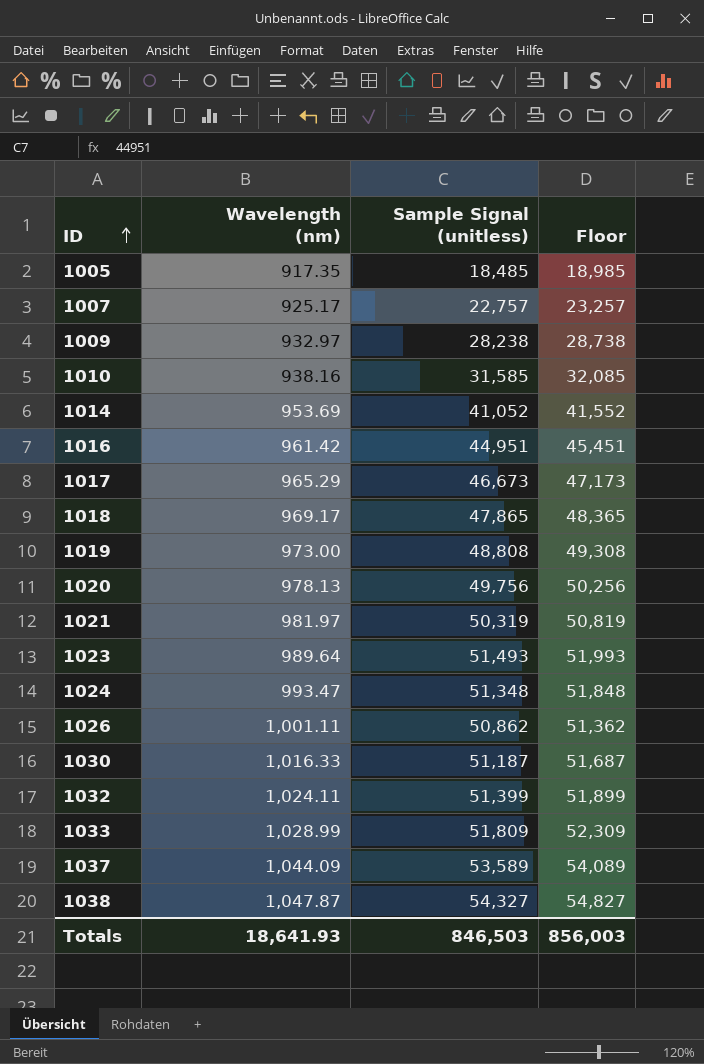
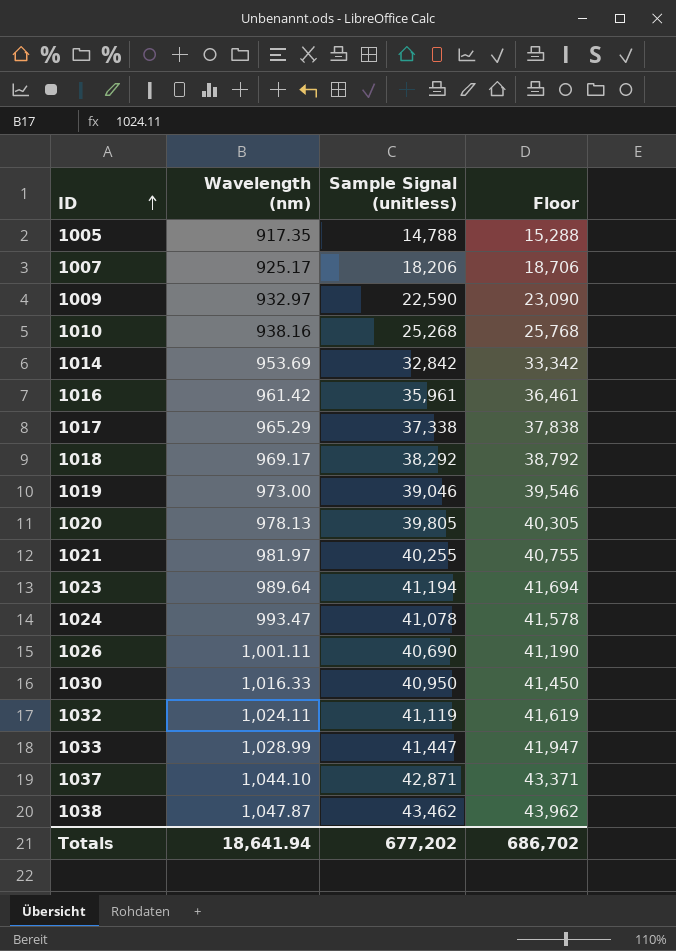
1005 | Sample Signal (unitless): 18,485 -> 14,788
1005 | Floor: 18,985 -> 15,288
1007 | Sample Signal (unitless): 22,757 -> 18,206
1007 | Floor: 23,257 -> 18,706
1009 | Sample Signal (unitless): 28,238 -> 22,590
1009 | Floor: 28,738 -> 23,090
1010 | Sample Signal (unitless): 31,585 -> 25,268
1010 | Floor: 32,085 -> 25,768
1014 | Sample Signal (unitless): 41,052 -> 32,842
1014 | Floor: 41,552 -> 33,342
1016 | Sample Signal (unitless): 44,951 -> 35,961
1016 | Floor: 45,451 -> 36,461
1017 | Sample Signal (unitless): 46,673 -> 37,338
1017 | Floor: 47,173 -> 37,838
1018 | Sample Signal (unitless): 47,865 -> 38,292
1018 | Floor: 48,365 -> 38,792
1019 | Sample Signal (unitless): 48,808 -> 39,046
1019 | Floor: 49,308 -> 39,546
1020 | Sample Signal (unitless): 49,756 -> 39,805
1020 | Floor: 50,256 -> 40,305
1021 | Sample Signal (unitless): 50,319 -> 40,255
1021 | Floor: 50,819 -> 40,755
1023 | Sample Signal (unitless): 51,493 -> 41,194
1023 | Floor: 51,993 -> 41,694
1024 | Sample Signal (unitless): 51,348 -> 41,078
1024 | Floor: 51,848 -> 41,578
1026 | Sample Signal (unitless): 50,862 -> 40,690
1026 | Floor: 51,362 -> 41,190
1030 | Sample Signal (unitless): 51,187 -> 40,950
1030 | Floor: 51,687 -> 41,450
1032 | Sample Signal (unitless): 51,399 -> 41,119
1032 | Floor: 51,899 -> 41,619
1033 | Sample Signal (unitless): 51,809 -> 41,447
1033 | Floor: 52,309 -> 41,947
1037 | Wavelength (nm): 1,044.09 -> 1,044.10
1037 | Sample Signal (unitless): 53,589 -> 42,871
1037 | Floor: 54,089 -> 43,371
1038 | Sample Signal (unitless): 54,327 -> 43,462
1038 | Floor: 54,827 -> 43,962
Totals | Wavelength (nm): 18,641.93 -> 18,641.94
Totals | Sample Signal (unitless): 846,503 -> 677,202
Totals | Floor: 856,003 -> 686,702

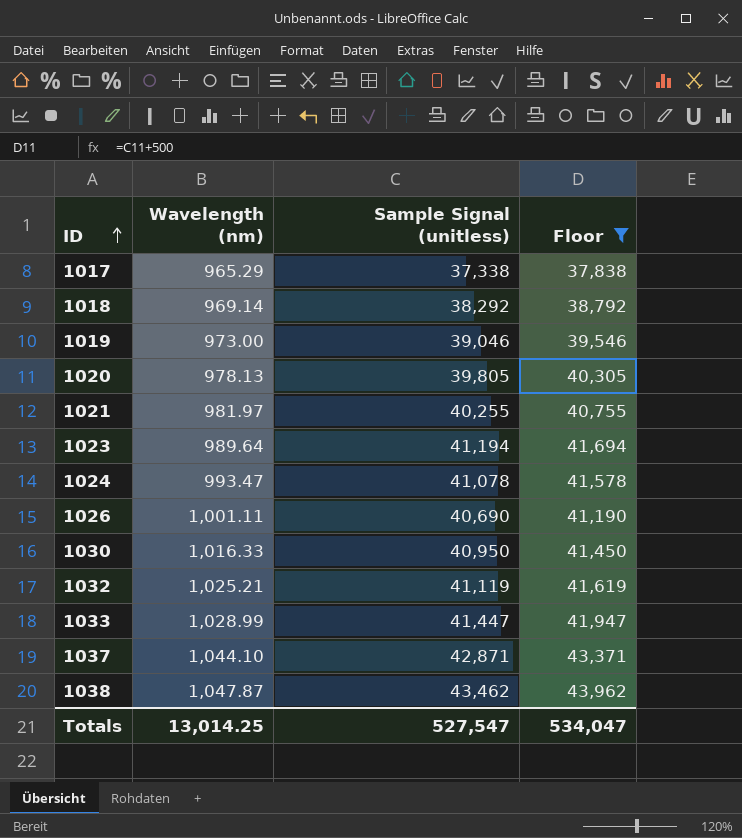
filter: none -> Floor >= 37,838
1018 | Wavelength (nm): 969.17 -> 969.14
1032 | Wavelength (nm): 1,024.11 -> 1,025.21
Totals | Wavelength (nm): 18,641.94 -> 13,014.25
Totals | Sample Signal (unitless): 677,202 -> 527,547
Totals | Floor: 686,702 -> 534,047

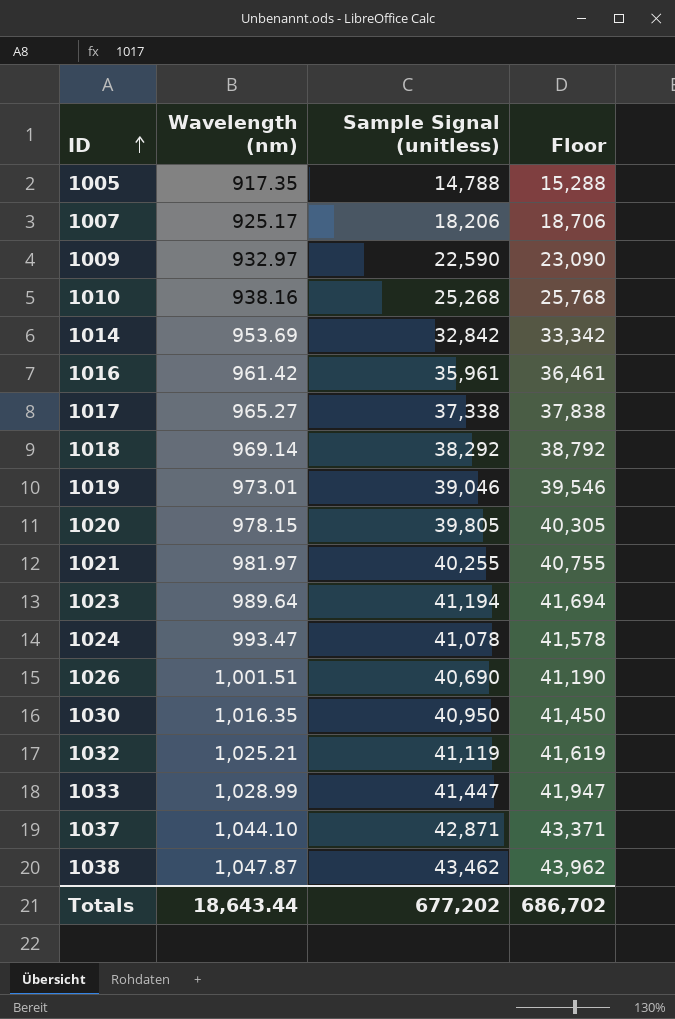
filter: Floor >= 37,838 -> none
1017 | Wavelength (nm): 965.29 -> 965.27
1019 | Wavelength (nm): 973.00 -> 973.01
1020 | Wavelength (nm): 978.13 -> 978.15
1026 | Wavelength (nm): 1,001.11 -> 1,001.51
1030 | Wavelength (nm): 1,016.33 -> 1,016.35
Totals | Wavelength (nm): 13,014.25 -> 18,643.44
Totals | Sample Signal (unitless): 527,547 -> 677,202
Totals | Floor: 534,047 -> 686,702

